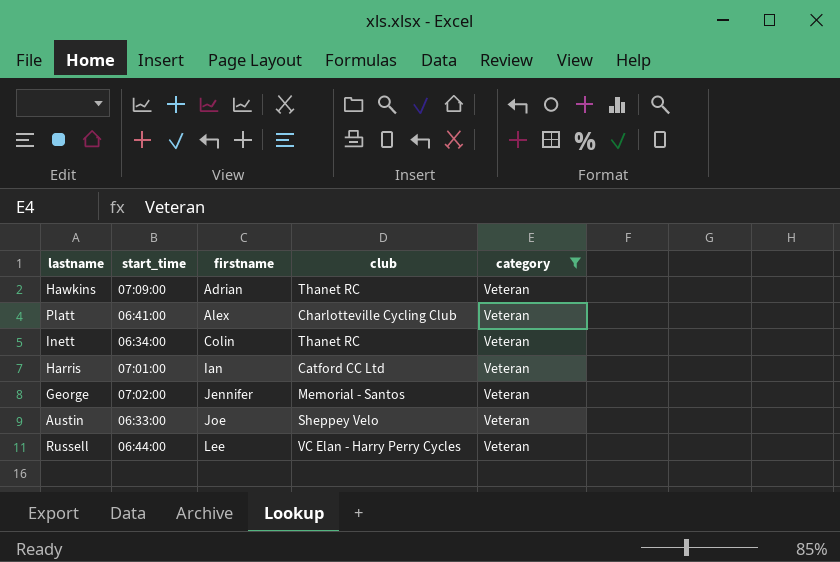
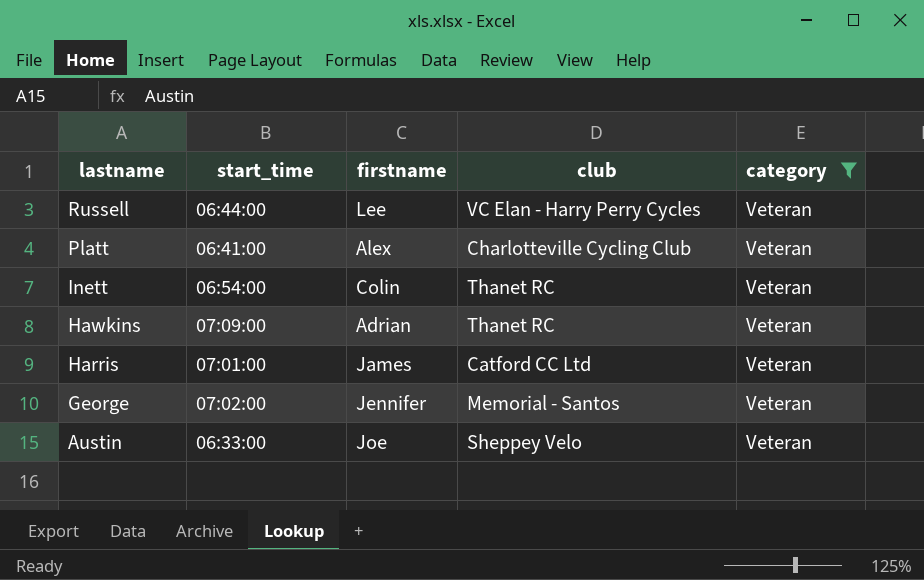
row order: firstname ascending -> lastname descending
Inett | start_time: 06:34:00 -> 06:54:00
Harris | firstname: Ian -> James

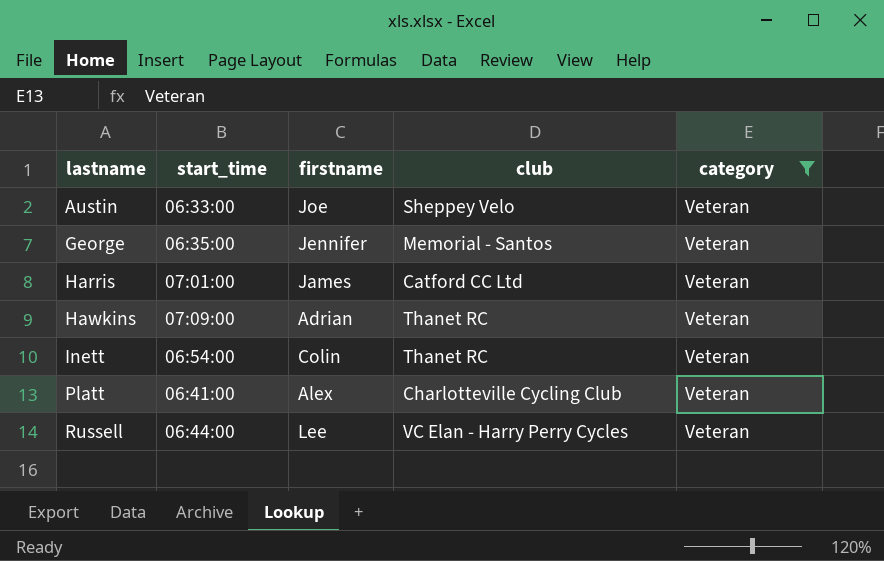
row order: lastname descending -> lastname ascending
George | start_time: 07:02:00 -> 06:35:00

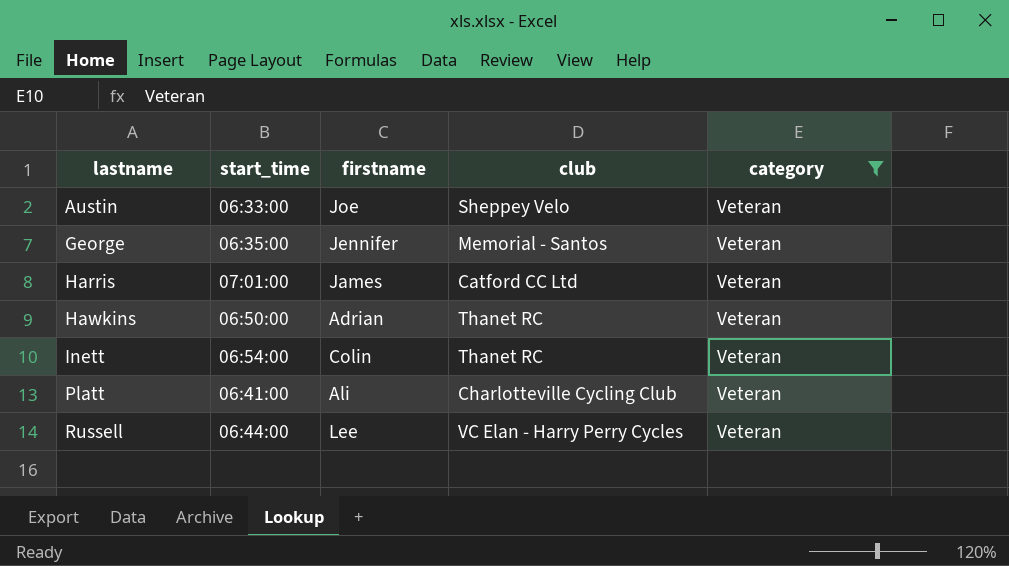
Hawkins | start_time: 07:09:00 -> 06:50:00
Platt | firstname: Alex -> Ali

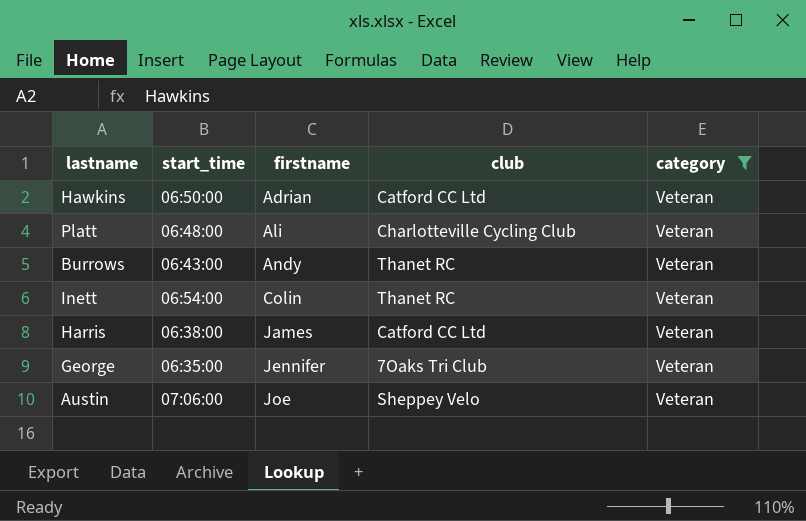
row order: lastname ascending -> firstname ascending
row Russell: 06:44:00 | Lee | VC Elan - Harry Perry Cycles | Veteran -> none
Hawkins | club: Thanet RC -> Catford CC Ltd
Platt | start_time: 06:41:00 -> 06:48:00
row Burrows: none -> 06:43:00 | Andy | Thanet RC | Veteran
Harris | start_time: 07:01:00 -> 06:38:00
George | club: Memorial - Santos -> 7Oaks Tri Club
Austin | start_time: 06:33:00 -> 07:06:00

